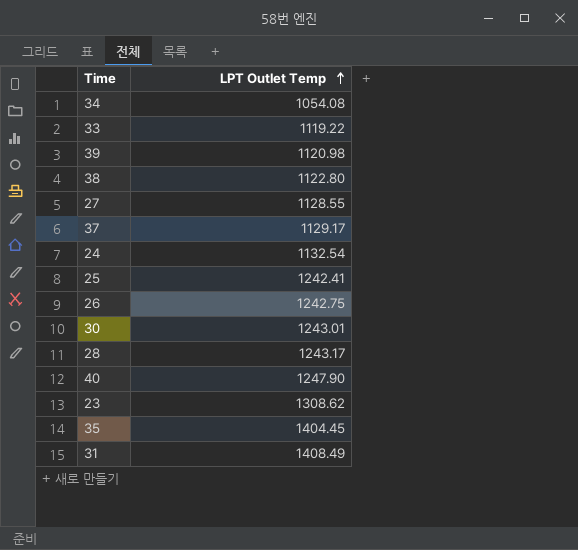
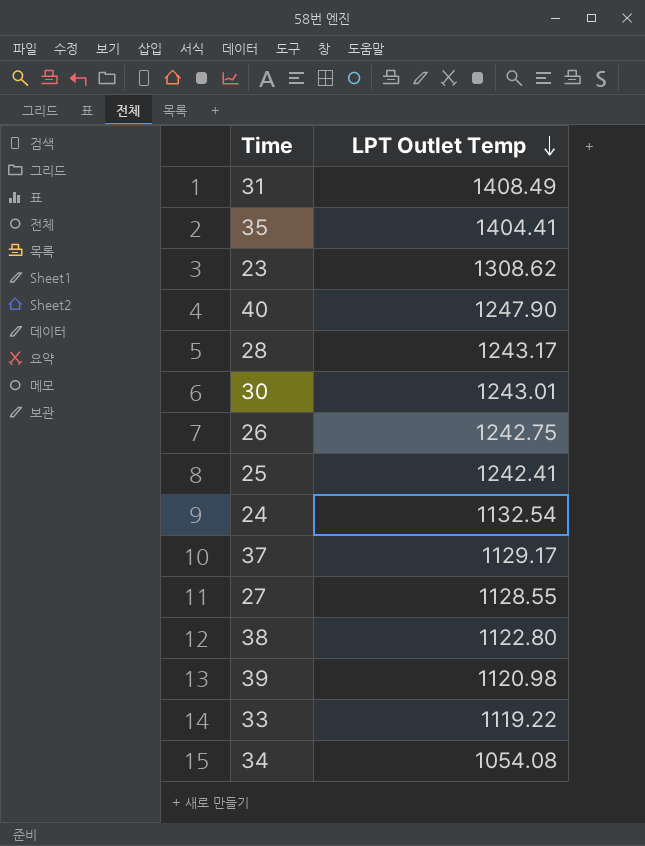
row order: LPT Outlet Temp ascending -> LPT Outlet Temp descending
35 | LPT Outlet Temp: 1404.45 -> 1404.41

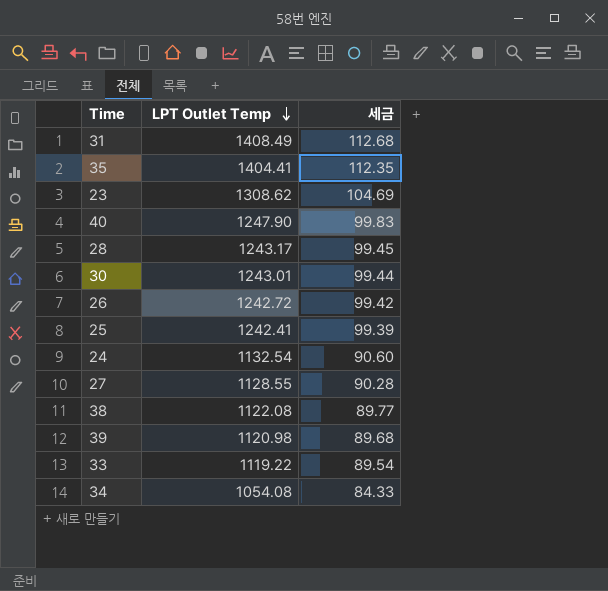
column 세금 | formula: none -> [LPT Outlet Temp] * 0.08
row 37: 1129.17 -> none
26 | LPT Outlet Temp: 1242.75 -> 1242.72
38 | LPT Outlet Temp: 1122.80 -> 1122.08

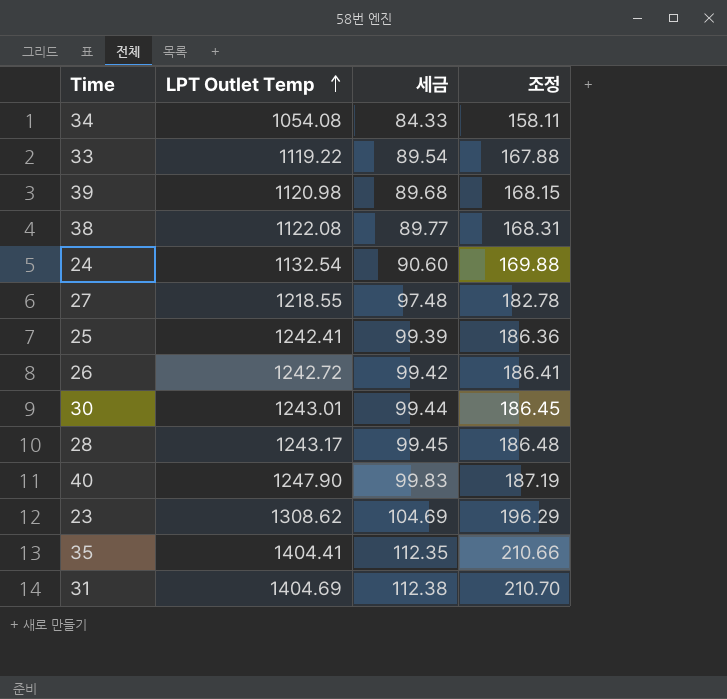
row order: LPT Outlet Temp descending -> LPT Outlet Temp ascending
column 조정 | formula: none -> [LPT Outlet Temp] * 0.15
27 | LPT Outlet Temp: 1128.55 -> 1218.55
27 | 세금: 90.28 -> 97.48
31 | LPT Outlet Temp: 1408.49 -> 1404.69
31 | 세금: 112.68 -> 112.38

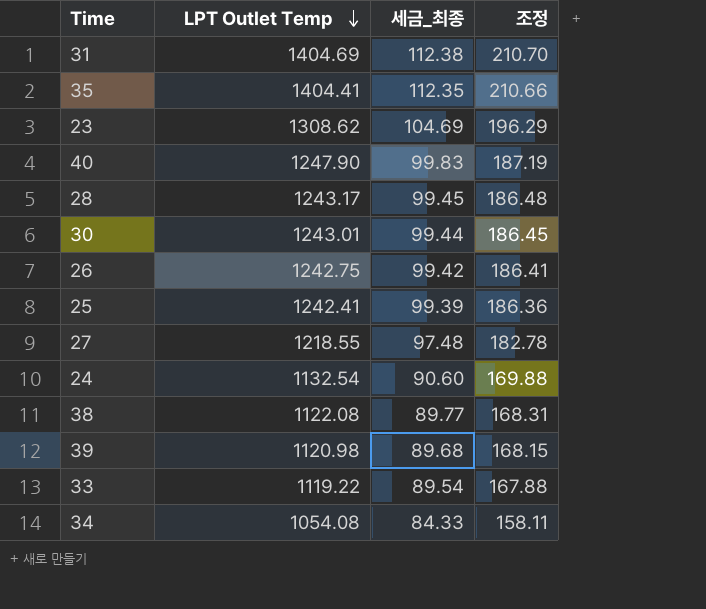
row order: LPT Outlet Temp ascending -> LPT Outlet Temp descending
column name: 세금 -> 세금_최종
26 | LPT Outlet Temp: 1242.72 -> 1242.75

